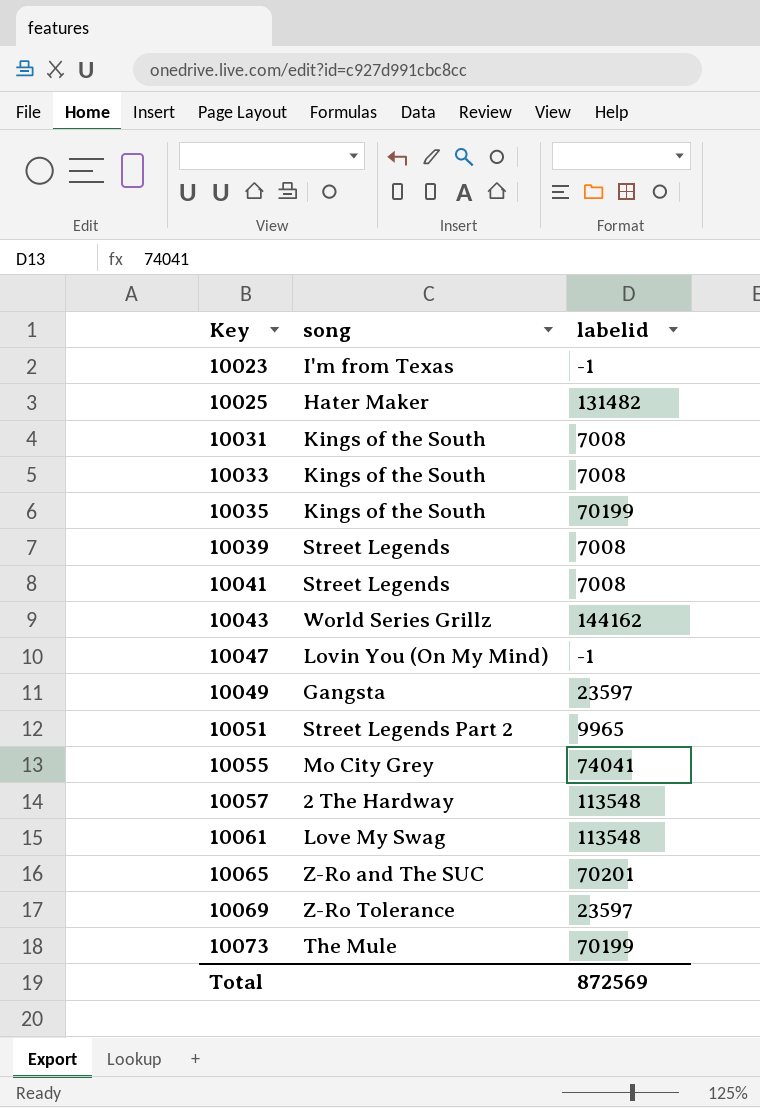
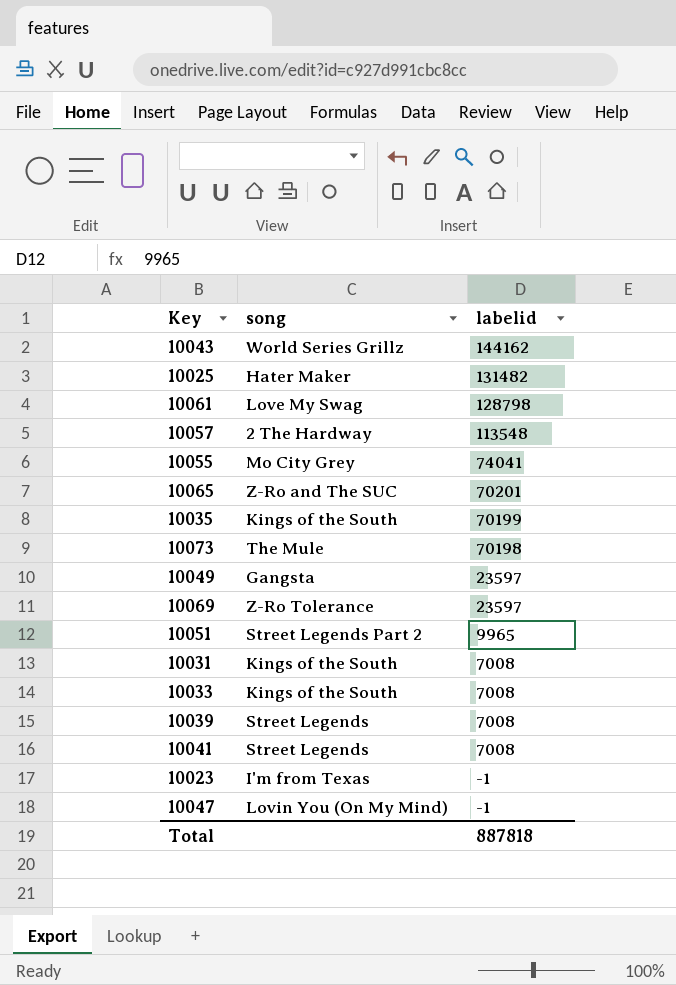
row order: Key ascending -> labelid descending
10061 | labelid: 113548 -> 128798
10073 | labelid: 70199 -> 70198
Total | labelid: 872569 -> 887818

